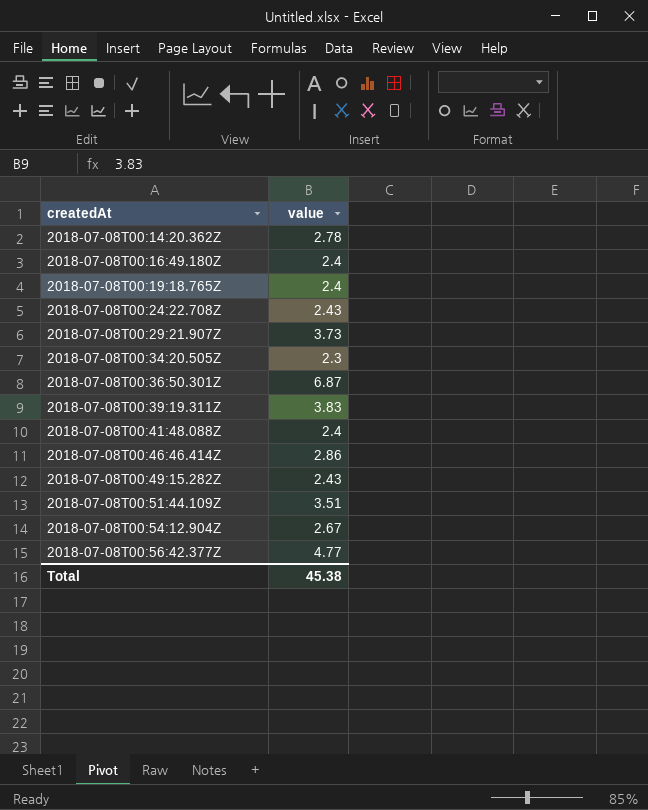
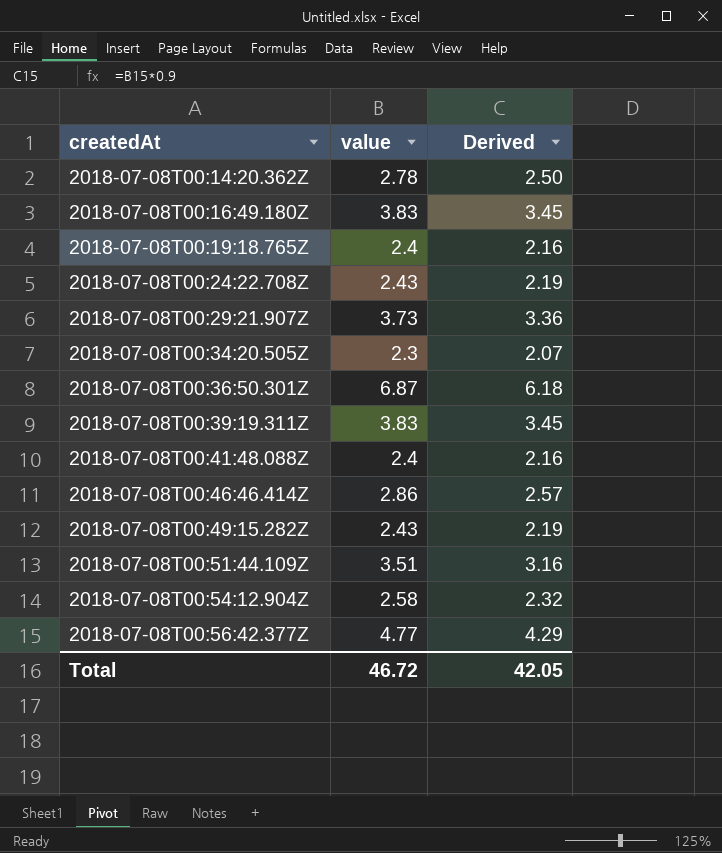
column Derived | formula: none -> [value] * 0.9
2018-07-08T00:16:49.180Z | value: 2.4 -> 3.83
2018-07-08T00:54:12.904Z | value: 2.67 -> 2.58
Total | value: 45.38 -> 46.72

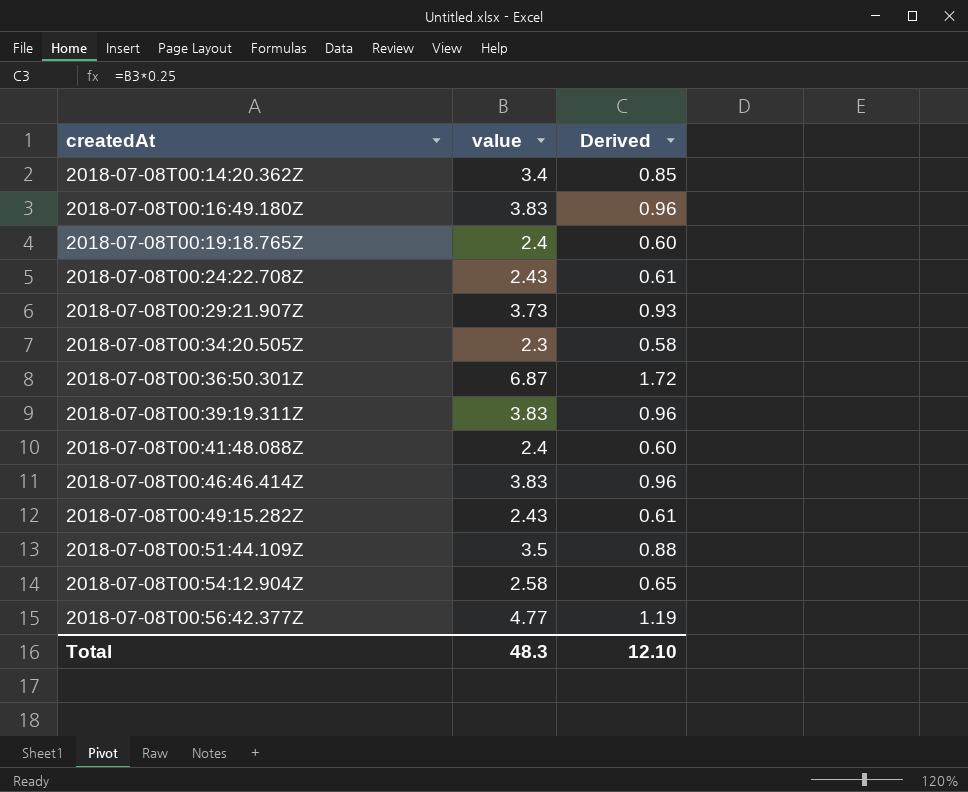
column Derived | formula: [value] * 0.9 -> [value] * 0.25
2018-07-08T00:14:20.362Z | value: 2.78 -> 3.4
2018-07-08T00:46:46.414Z | value: 2.86 -> 3.83
2018-07-08T00:51:44.109Z | value: 3.51 -> 3.5
Total | value: 46.72 -> 48.3
Total | Derived: 42.05 -> 12.10

